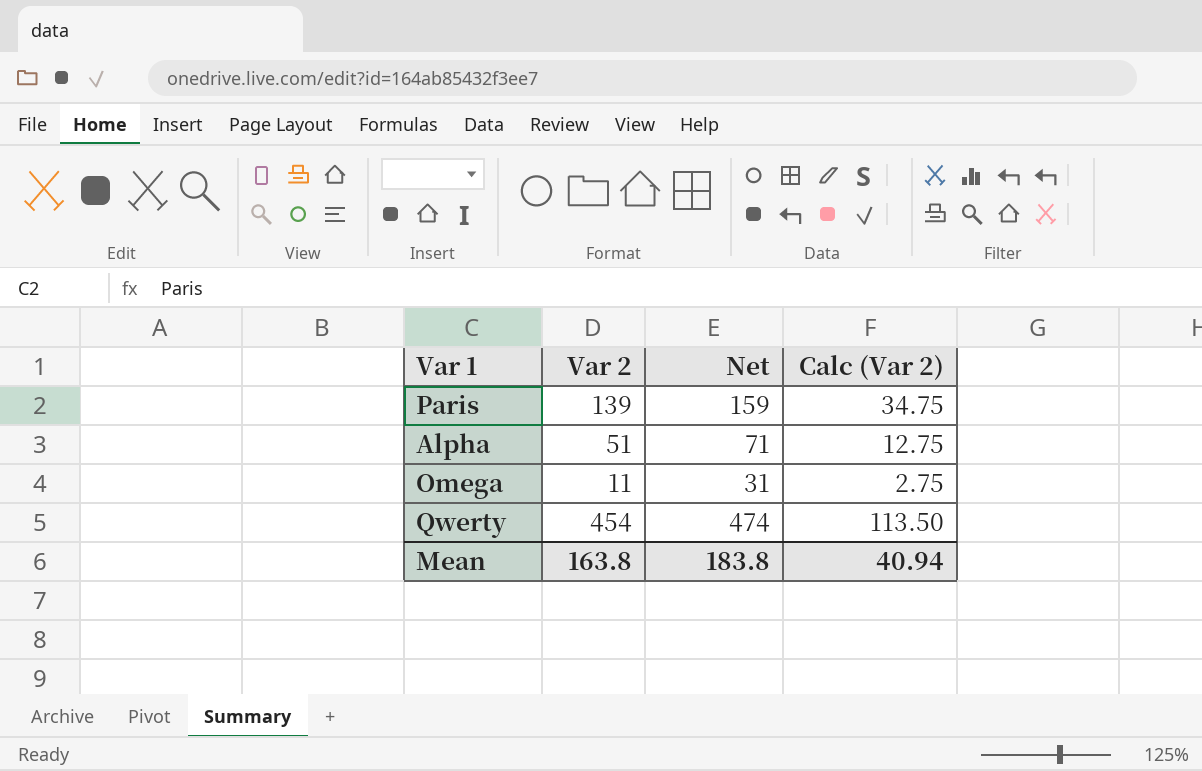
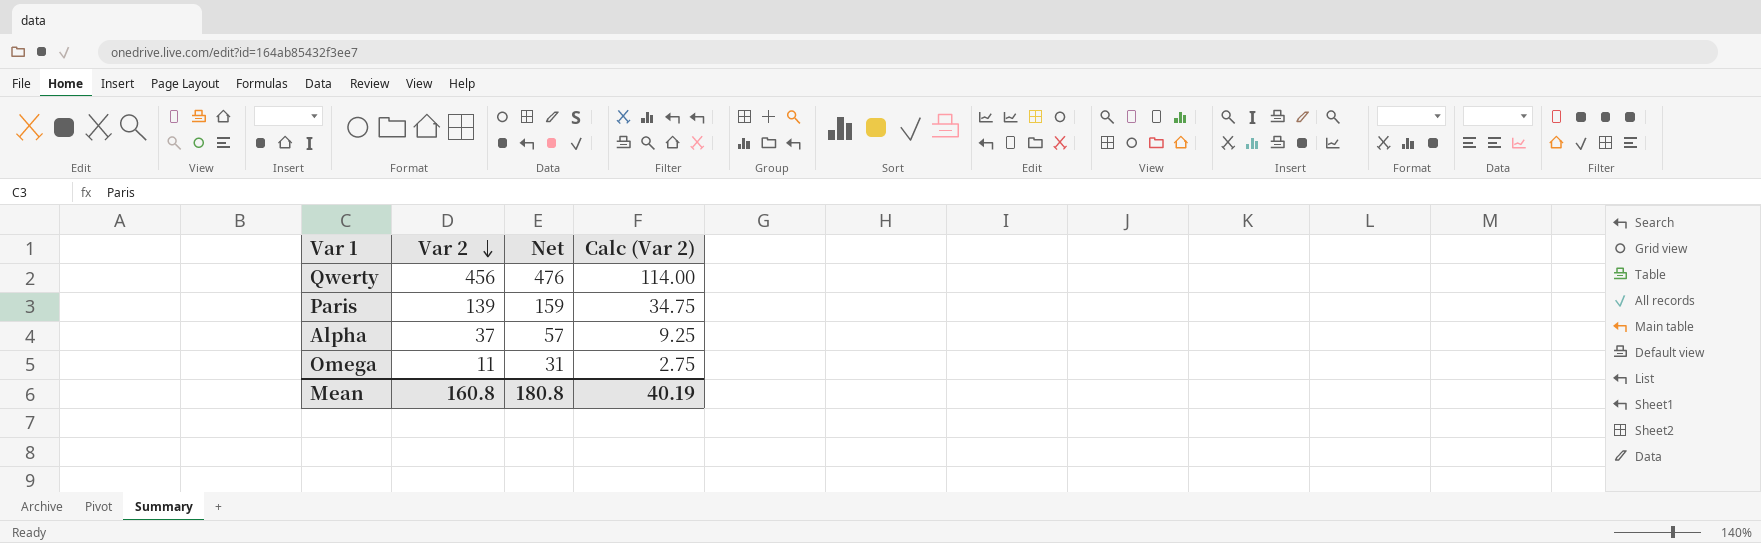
row order: none -> Var 2 descending
Qwerty | Var 2: 454 -> 456
Qwerty | Net: 474 -> 476
Qwerty | Calc (Var 2): 113.50 -> 114.00
Alpha | Var 2: 51 -> 37
Alpha | Net: 71 -> 57
Alpha | Calc (Var 2): 12.75 -> 9.25
Mean | Var 2: 163.8 -> 160.8
Mean | Net: 183.8 -> 180.8
Mean | Calc (Var 2): 40.94 -> 40.19

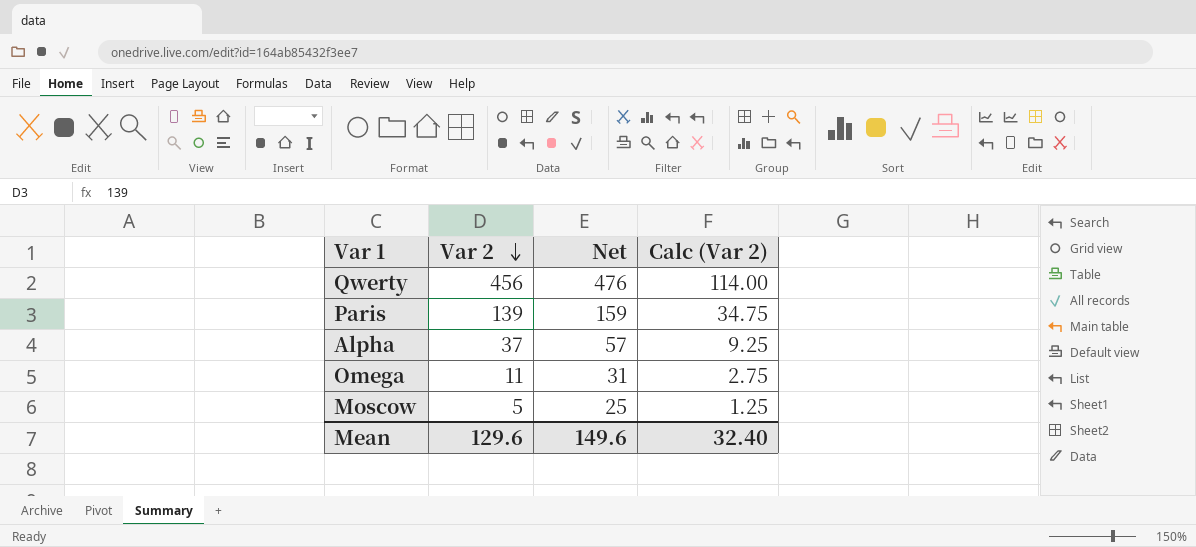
row Moscow: none -> 5 | 25 | 1.25
Mean | Var 2: 160.8 -> 129.6
Mean | Net: 180.8 -> 149.6
Mean | Calc (Var 2): 40.19 -> 32.40

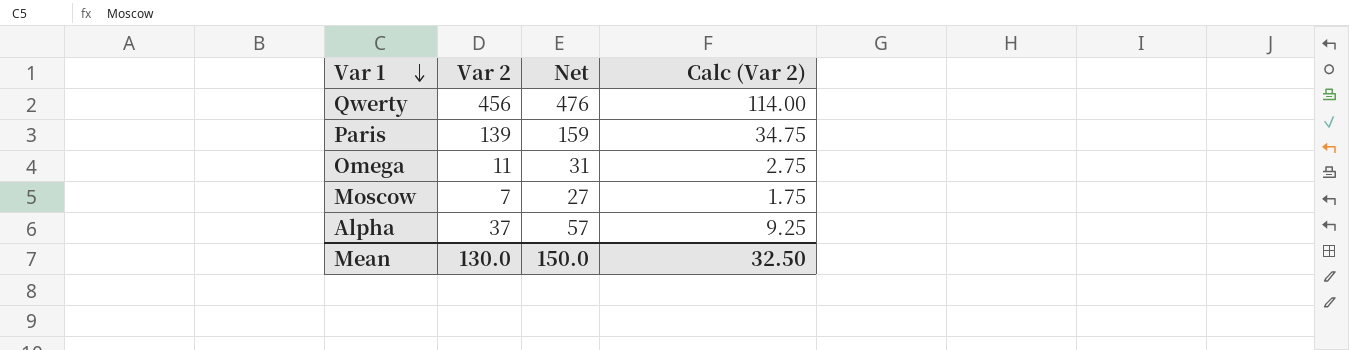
row order: Var 2 descending -> Var 1 descending
Moscow | Var 2: 5 -> 7
Moscow | Net: 25 -> 27
Moscow | Calc (Var 2): 1.25 -> 1.75
Mean | Var 2: 129.6 -> 130.0
Mean | Net: 149.6 -> 150.0
Mean | Calc (Var 2): 32.40 -> 32.50

